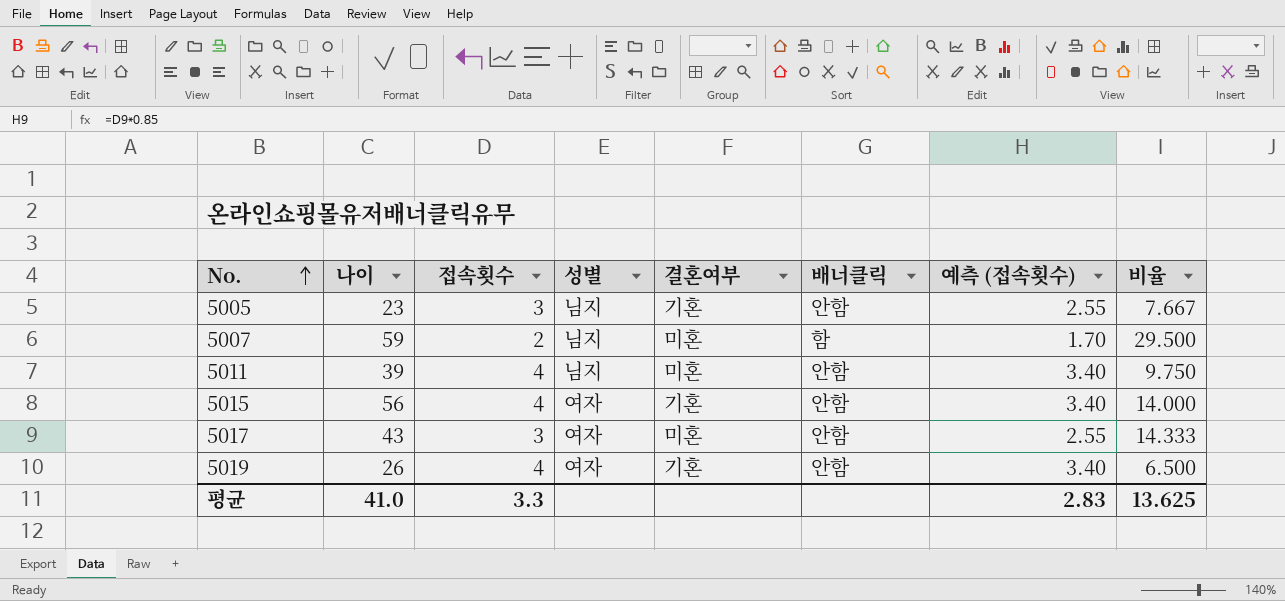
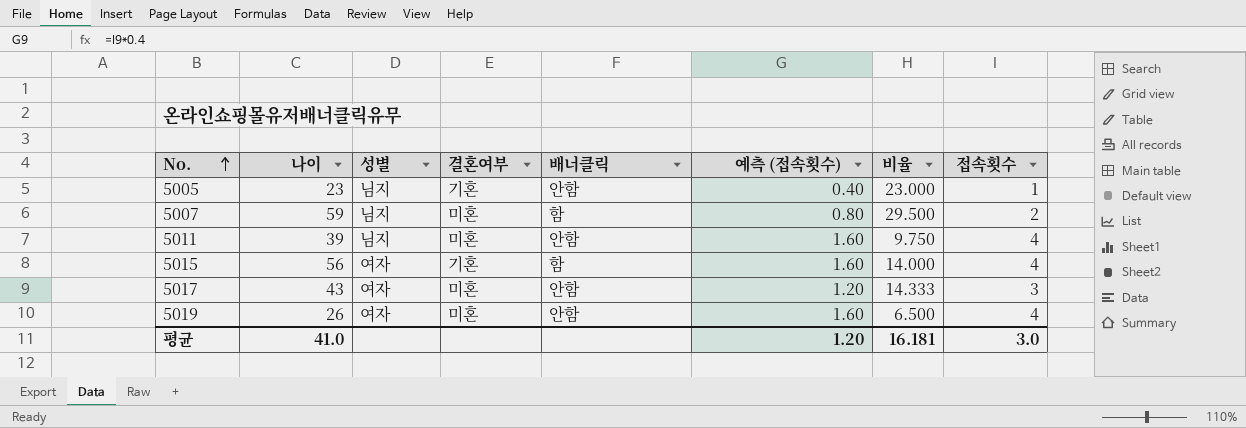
column 예측 (접속횟수) | formula: [접속횟수] * 0.85 -> [접속횟수] * 0.4
column 접속횟수 | position: 3 -> 8
5005 | 비율: 7.667 -> 23.000
5005 | 접속횟수: 3 -> 1
5015 | 배너클릭: 안함 -> 함
5019 | 결혼여부: 기혼 -> 미혼
평균 | 예측 (접속횟수): 2.83 -> 1.20
평균 | 비율: 13.625 -> 16.181
평균 | 접속횟수: 3.3 -> 3.0

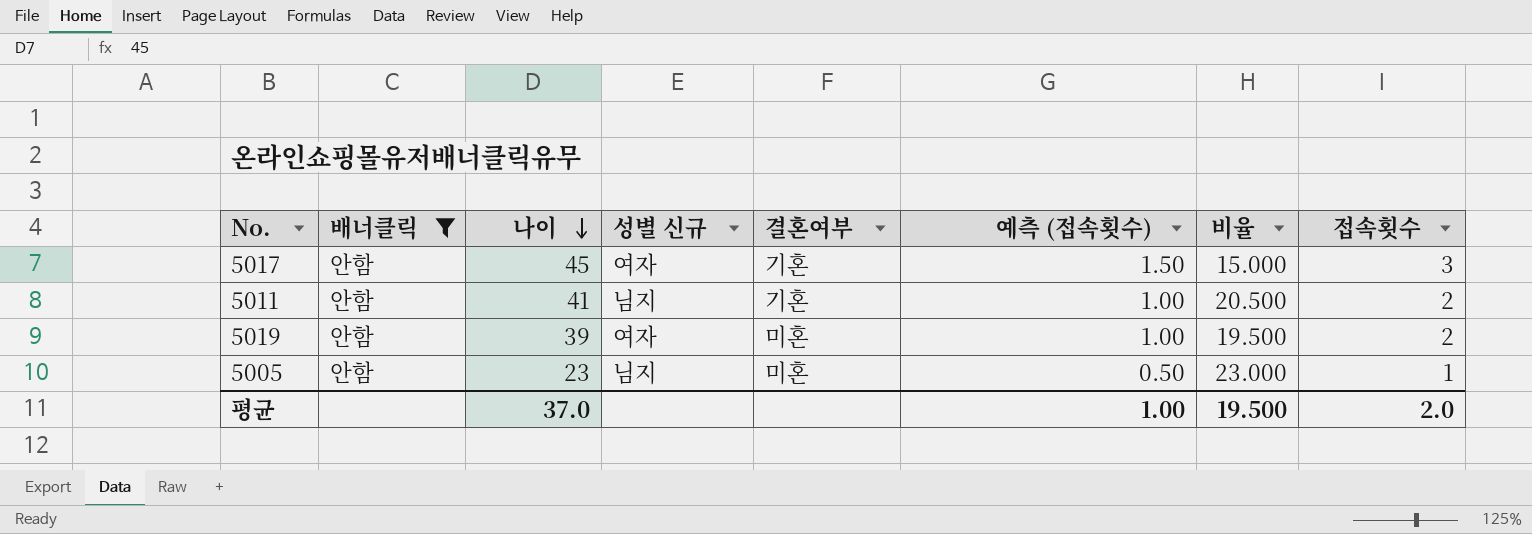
filter: none -> 배너클릭 = 안함
row order: No. ascending -> 나이 descending
column 배너클릭 | position: 5 -> 2
column name: 성별 -> 성별 신규
column 예측 (접속횟수) | formula: [접속횟수] * 0.4 -> [접속횟수] * 0.5
5017 | 나이: 43 -> 45
5017 | 결혼여부: 미혼 -> 기혼
5017 | 비율: 14.333 -> 15.000
5011 | 나이: 39 -> 41
5011 | 결혼여부: 미혼 -> 기혼
5011 | 비율: 9.750 -> 20.500
5011 | 접속횟수: 4 -> 2
5019 | 나이: 26 -> 39
5019 | 비율: 6.500 -> 19.500
5019 | 접속횟수: 4 -> 2
5005 | 결혼여부: 기혼 -> 미혼
평균 | 나이: 41.0 -> 37.0
평균 | 예측 (접속횟수): 1.20 -> 1.00
평균 | 비율: 16.181 -> 19.500
평균 | 접속횟수: 3.0 -> 2.0

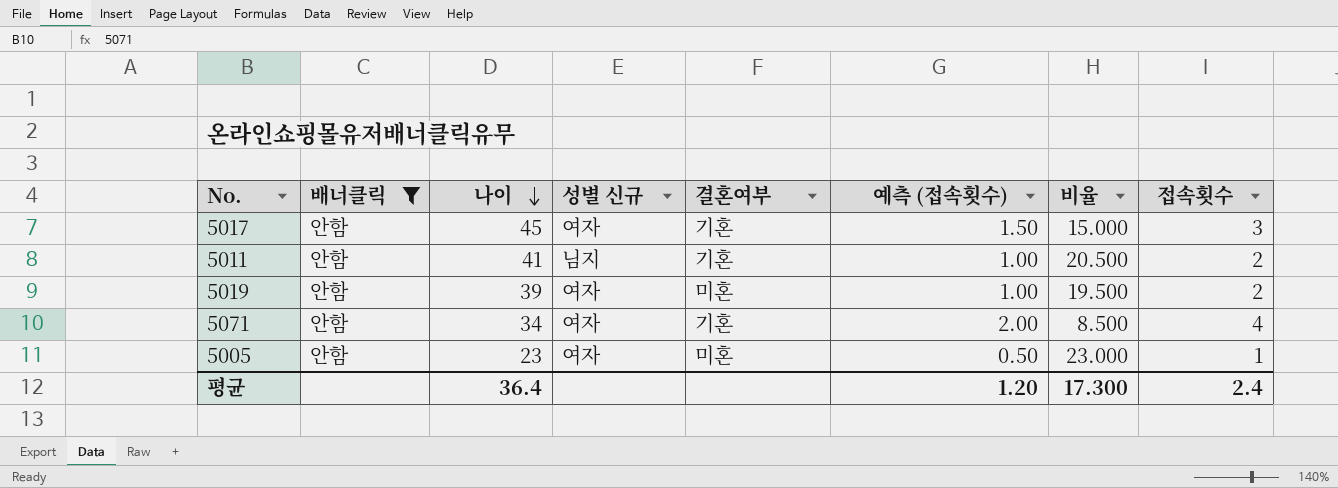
row 5071: none -> 안함 | 34 | 여자 | 기혼 | 2.00 | 8.500 | 4
5005 | 성별 신규: 님지 -> 여자
평균 | 나이: 37.0 -> 36.4
평균 | 예측 (접속횟수): 1.00 -> 1.20
평균 | 비율: 19.500 -> 17.300
평균 | 접속횟수: 2.0 -> 2.4

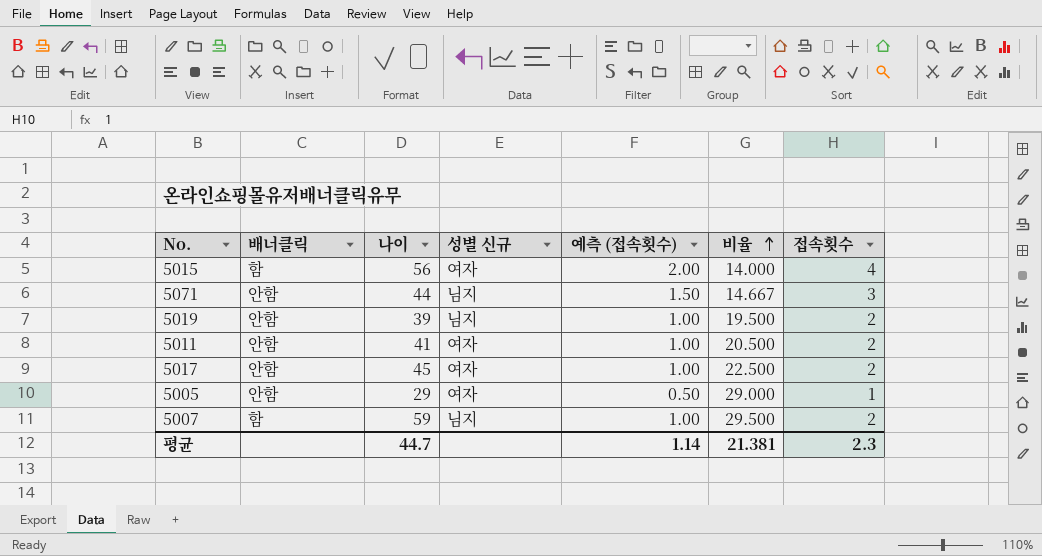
filter: 배너클릭 = 안함 -> none
row order: 나이 descending -> 비율 ascending
column 결혼여부 | position: 5 -> none
5071 | 나이: 34 -> 44
5071 | 성별 신규: 여자 -> 님지
5071 | 예측 (접속횟수): 2.00 -> 1.50
5071 | 비율: 8.500 -> 14.667
5071 | 접속횟수: 4 -> 3
5019 | 성별 신규: 여자 -> 님지
5011 | 성별 신규: 님지 -> 여자
5017 | 예측 (접속횟수): 1.50 -> 1.00
5017 | 비율: 15.000 -> 22.500
5017 | 접속횟수: 3 -> 2
5005 | 나이: 23 -> 29
5005 | 비율: 23.000 -> 29.000
평균 | 나이: 36.4 -> 44.7
평균 | 예측 (접속횟수): 1.20 -> 1.14
평균 | 비율: 17.300 -> 21.381
평균 | 접속횟수: 2.4 -> 2.3

